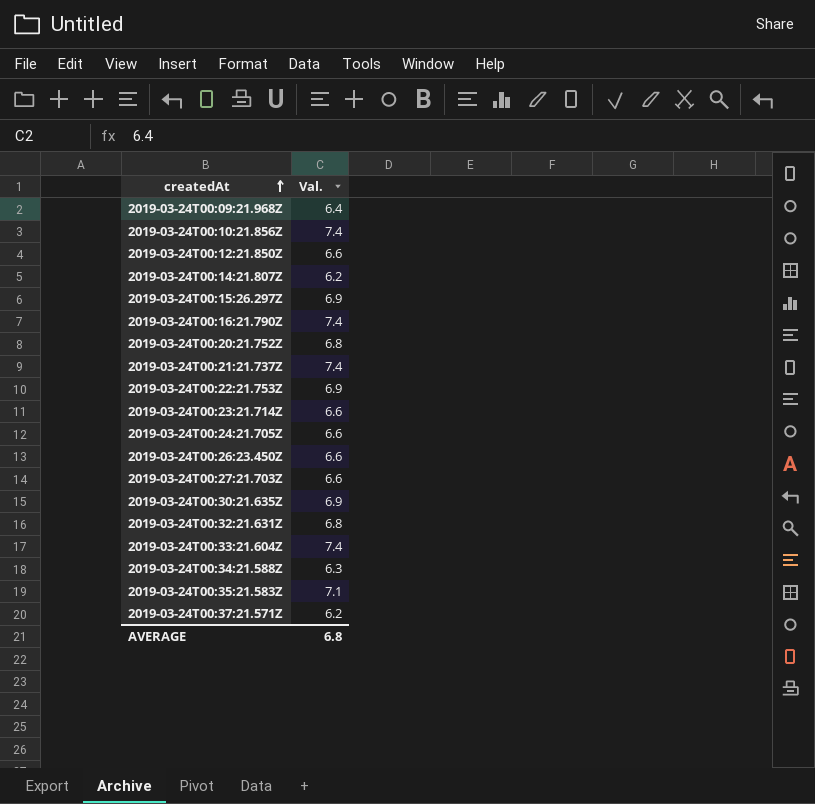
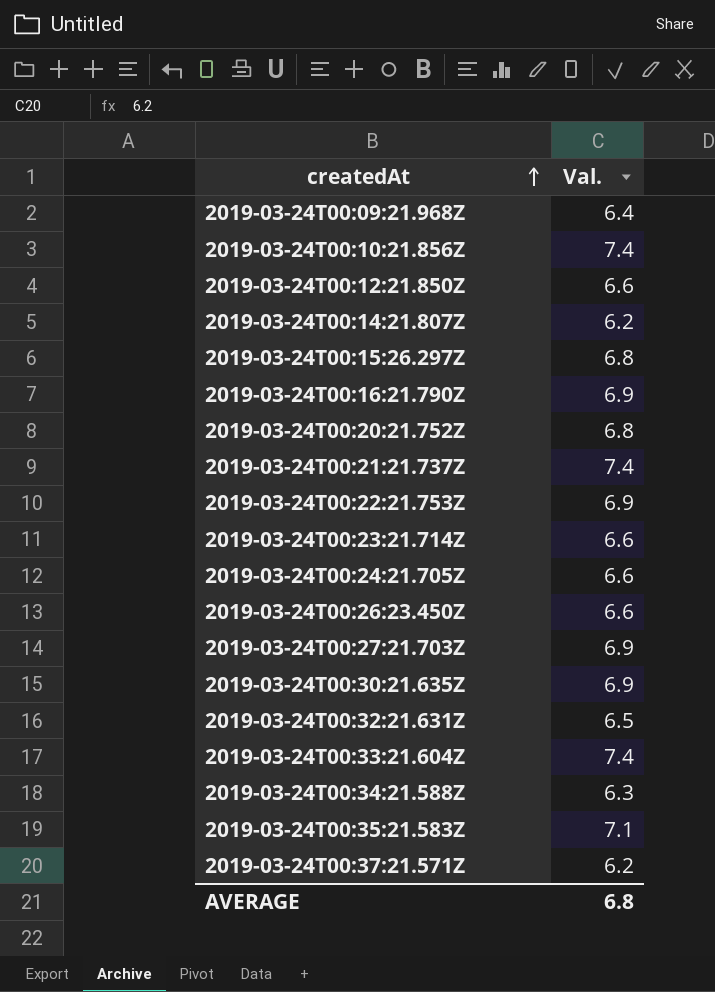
2019-03-24T00:15:26.297Z | Val.: 6.9 -> 6.8
2019-03-24T00:16:21.790Z | Val.: 7.4 -> 6.9
2019-03-24T00:27:21.703Z | Val.: 6.6 -> 6.9
2019-03-24T00:32:21.631Z | Val.: 6.8 -> 6.5

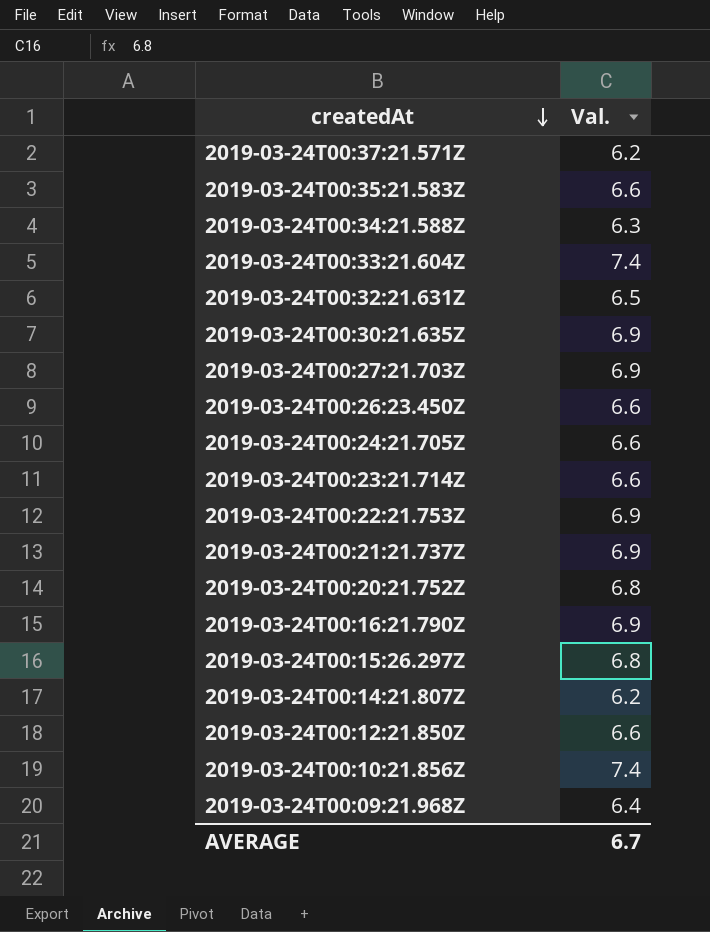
row order: createdAt ascending -> createdAt descending
2019-03-24T00:35:21.583Z | Val.: 7.1 -> 6.6
2019-03-24T00:21:21.737Z | Val.: 7.4 -> 6.9
AVERAGE | Val.: 6.8 -> 6.7

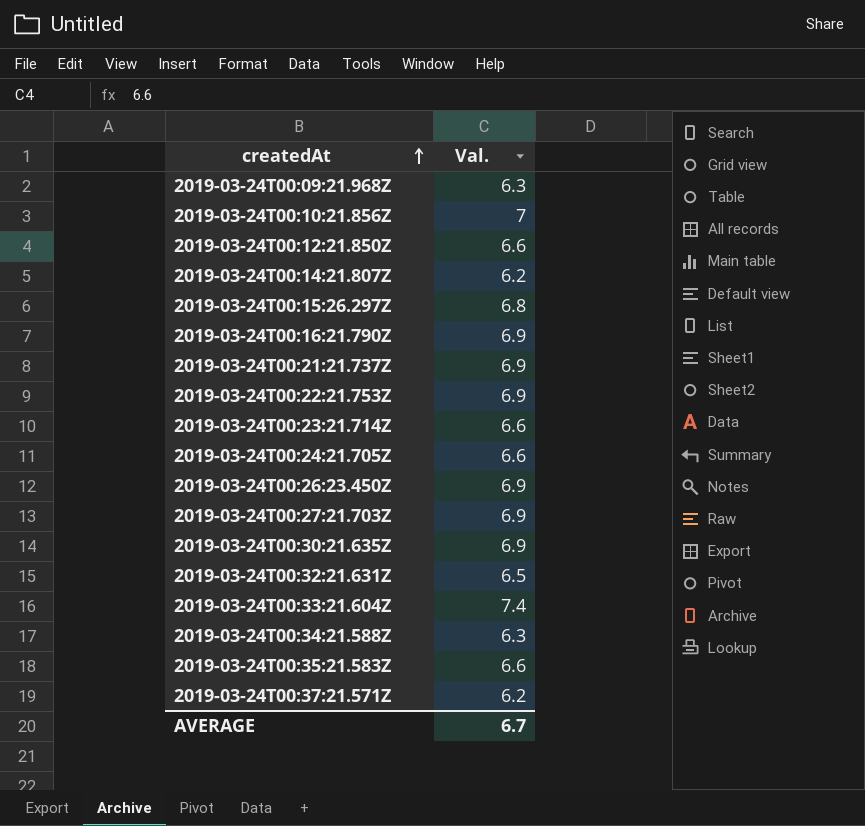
row order: createdAt descending -> createdAt ascending
row 2019-03-24T00:20:21.752Z: 6.8 -> none
2019-03-24T00:09:21.968Z | Val.: 6.4 -> 6.3
2019-03-24T00:10:21.856Z | Val.: 7.4 -> 7
2019-03-24T00:26:23.450Z | Val.: 6.6 -> 6.9

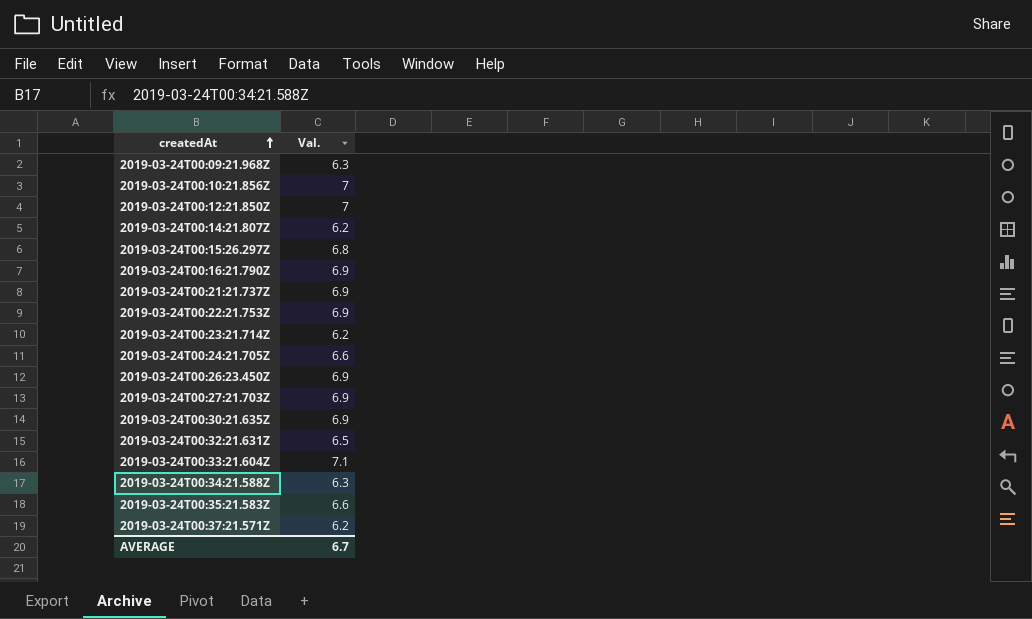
2019-03-24T00:12:21.850Z | Val.: 6.6 -> 7
2019-03-24T00:23:21.714Z | Val.: 6.6 -> 6.2
2019-03-24T00:33:21.604Z | Val.: 7.4 -> 7.1

